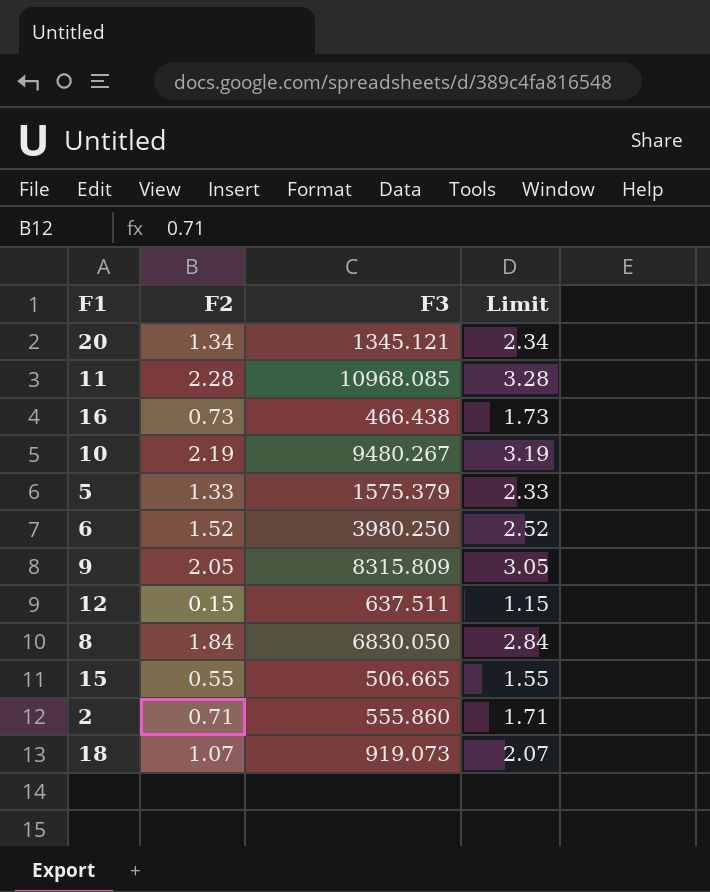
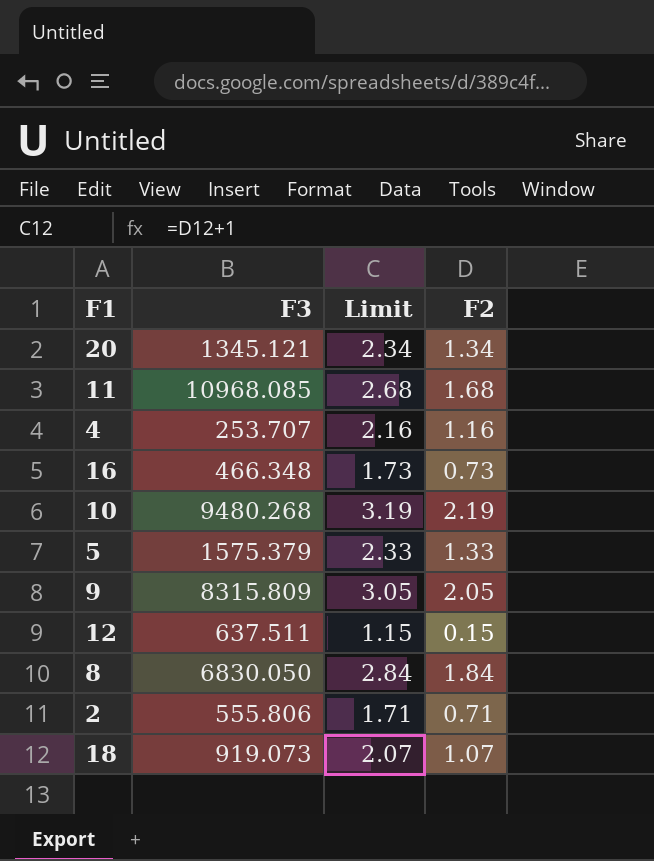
column F2 | position: 2 -> 4
row 6: 1.52 | 3980.250 | 2.52 -> none
row 15: 0.55 | 506.665 | 1.55 -> none
11 | Limit: 3.28 -> 2.68
11 | F2: 2.28 -> 1.68
row 4: none -> 253.707 | 2.16 | 1.16
16 | F3: 466.438 -> 466.348
10 | F3: 9480.267 -> 9480.268
2 | F3: 555.860 -> 555.806

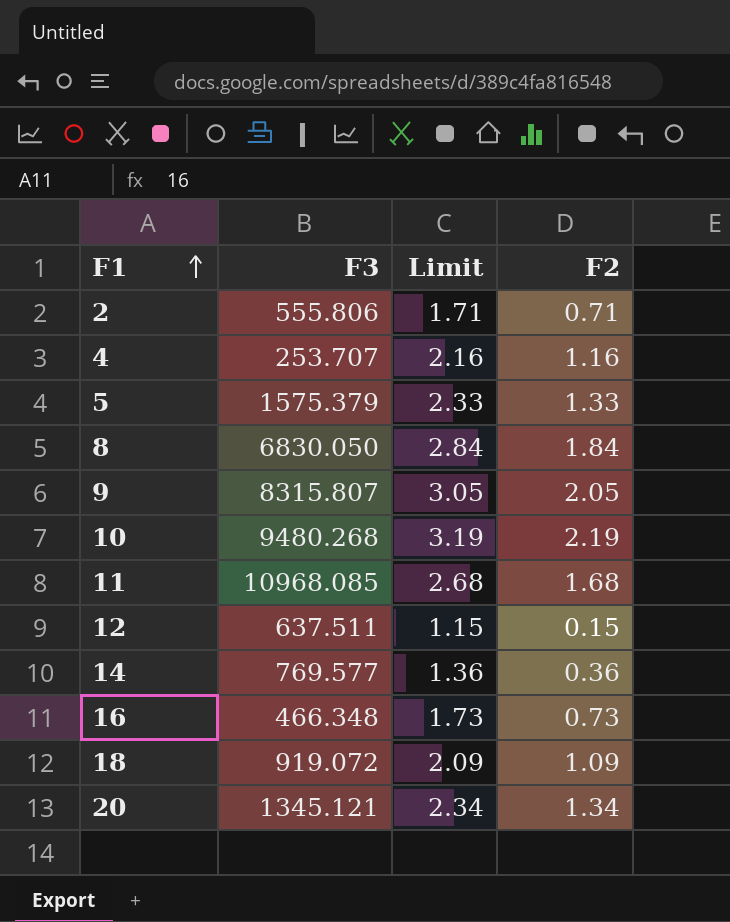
row order: none -> F1 ascending
9 | F3: 8315.809 -> 8315.807
row 14: none -> 769.577 | 1.36 | 0.36
18 | F3: 919.073 -> 919.072
18 | Limit: 2.07 -> 2.09
18 | F2: 1.07 -> 1.09

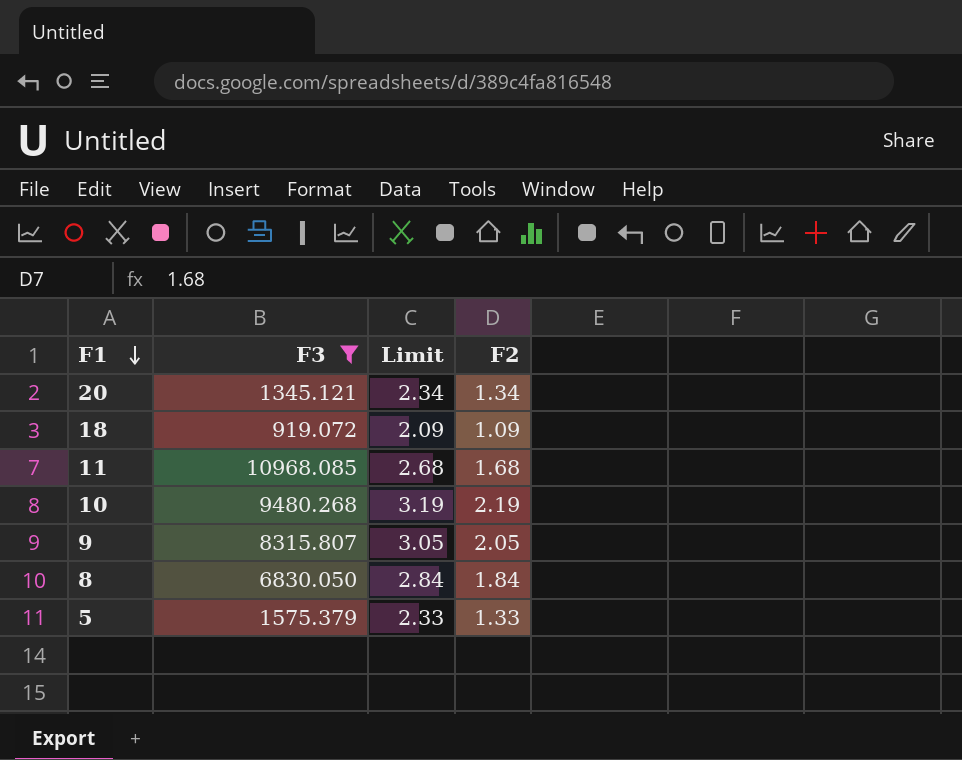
filter: none -> F3 >= 919.072
row order: F1 ascending -> F1 descending

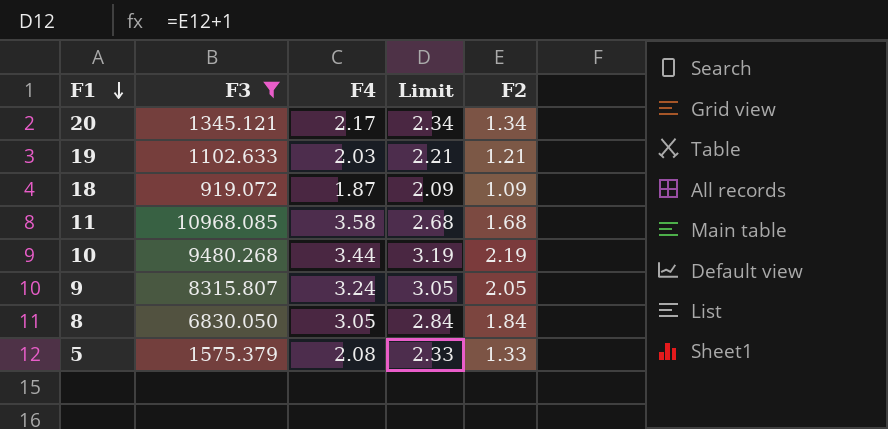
column F4 | position: none -> 3
row 19: none -> 1102.633 | 2.03 | 2.21 | 1.21

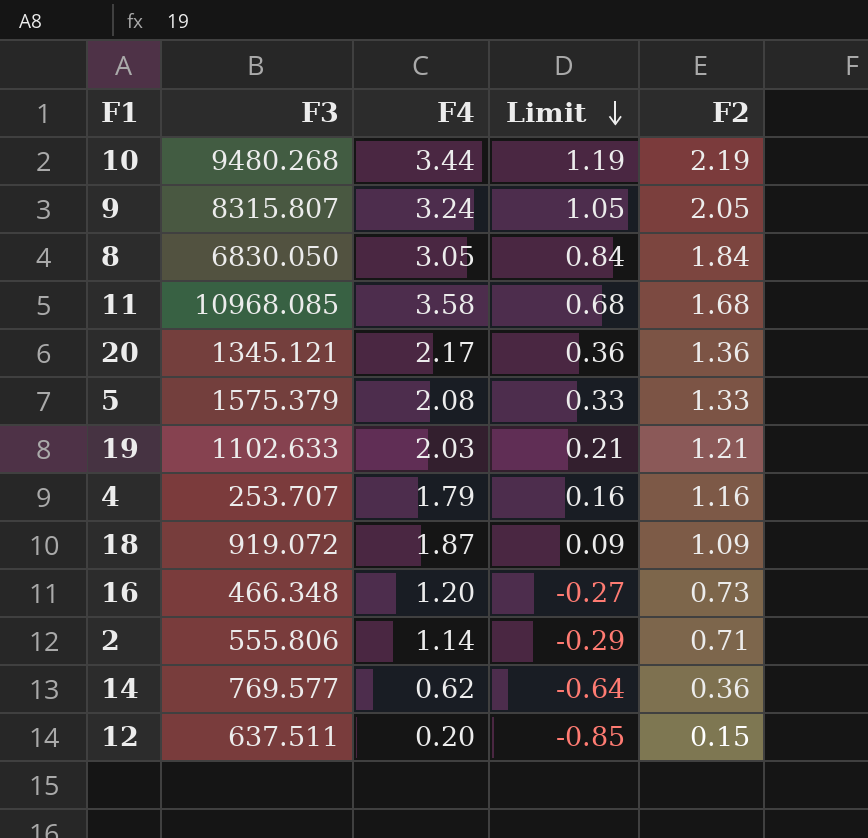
filter: F3 >= 919.072 -> none
row order: F1 descending -> Limit descending
column Limit | formula: [F2] + 1 -> [F2] - 1
20 | F2: 1.34 -> 1.36

